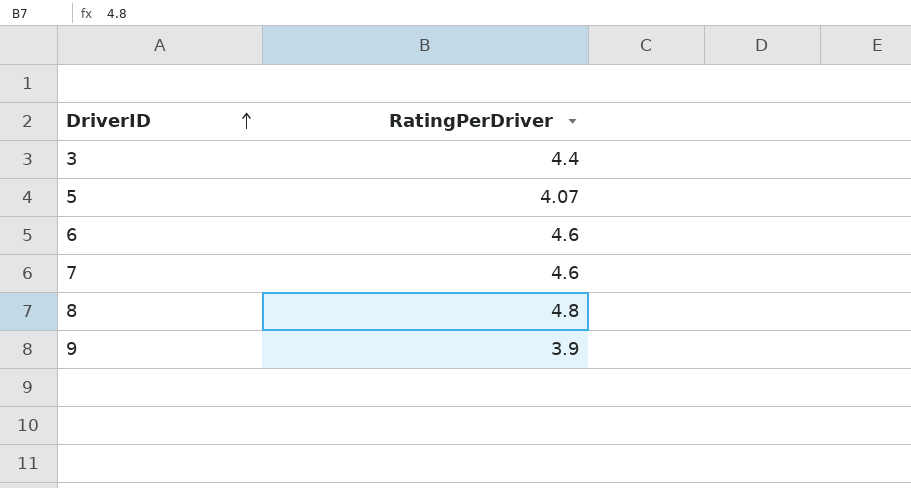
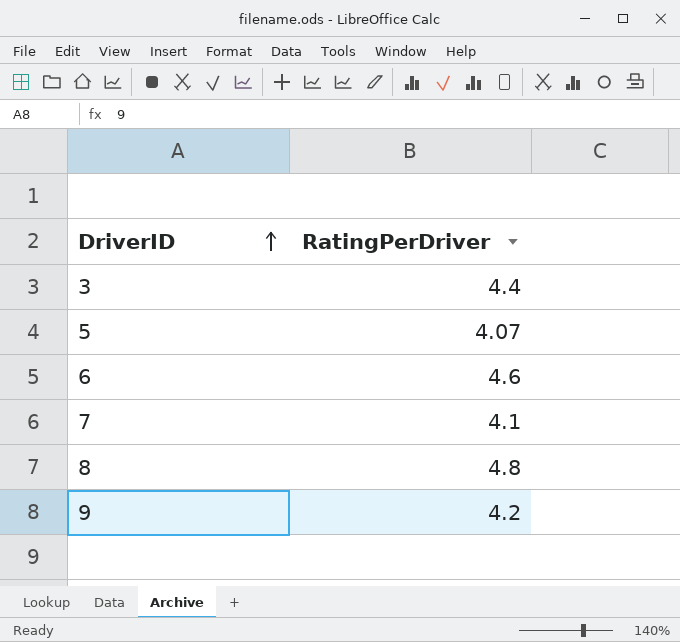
7 | RatingPerDriver: 4.6 -> 4.1
9 | RatingPerDriver: 3.9 -> 4.2

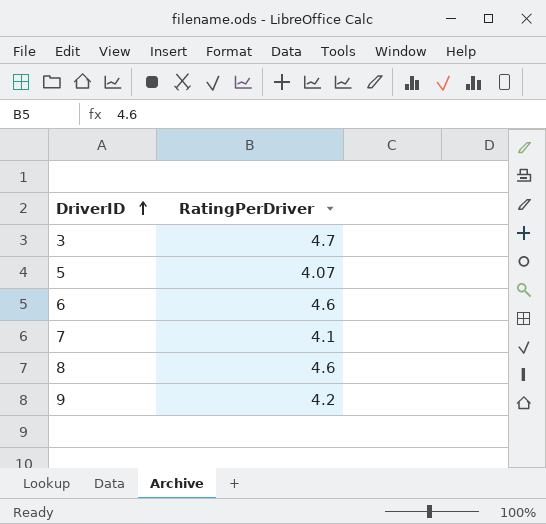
3 | RatingPerDriver: 4.4 -> 4.7
8 | RatingPerDriver: 4.8 -> 4.6

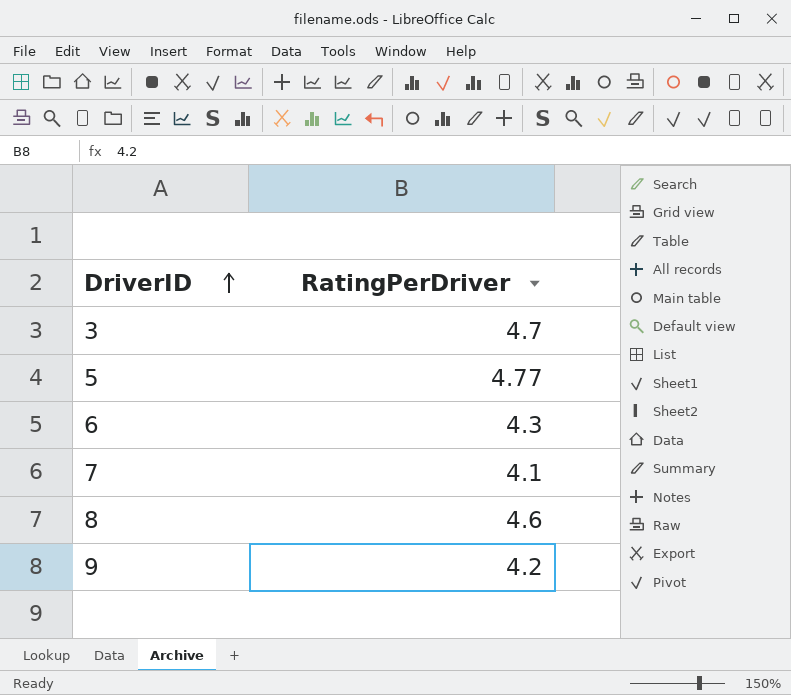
5 | RatingPerDriver: 4.07 -> 4.77
6 | RatingPerDriver: 4.6 -> 4.3

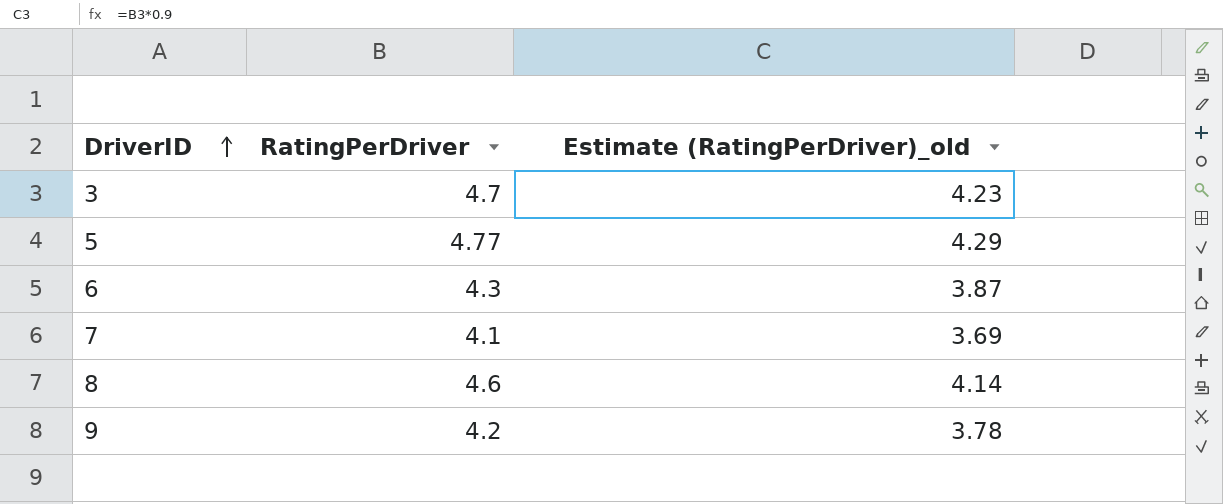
column Estimate (RatingPerDriver)_old | formula: none -> [RatingPerDriver] * 0.9

